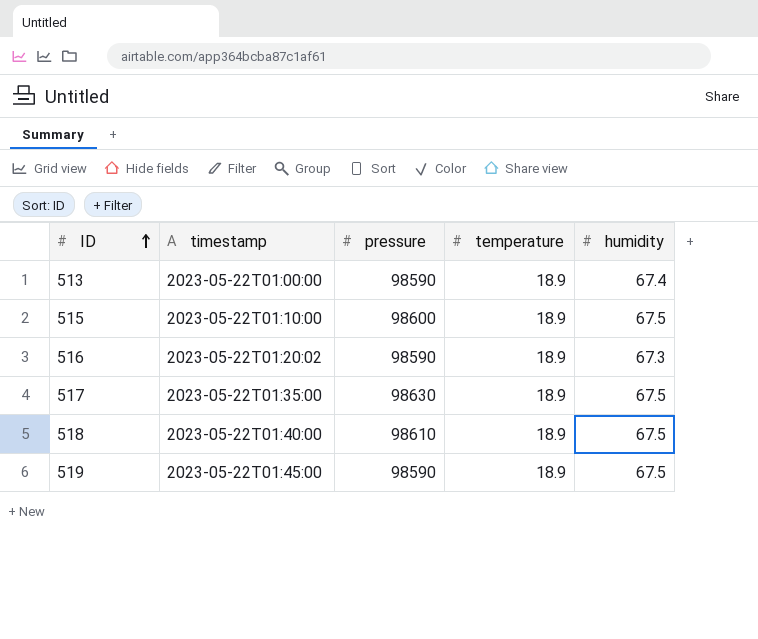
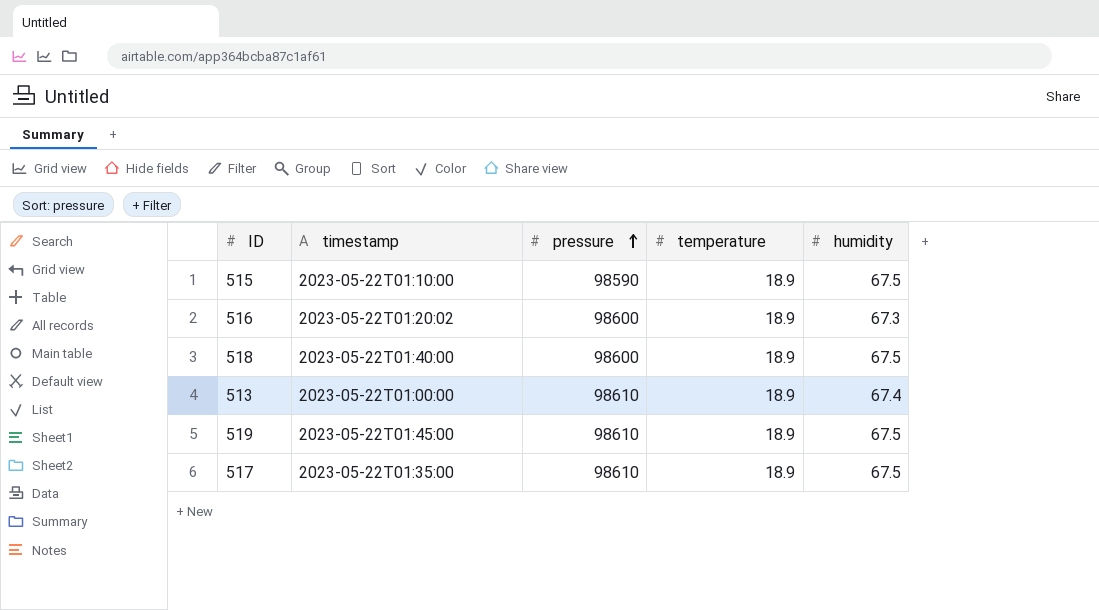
row order: ID ascending -> pressure ascending
515 | pressure: 98600 -> 98590
516 | pressure: 98590 -> 98600
518 | pressure: 98610 -> 98600
513 | pressure: 98590 -> 98610
519 | pressure: 98590 -> 98610
517 | pressure: 98630 -> 98610

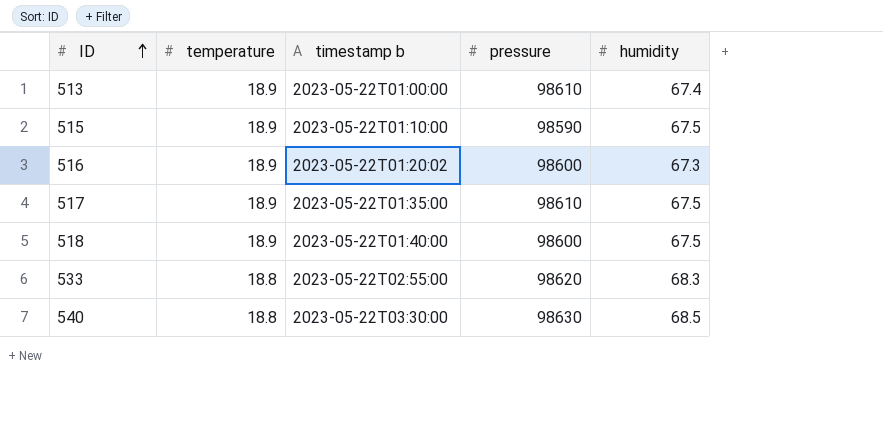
row order: pressure ascending -> ID ascending
column temperature | position: 4 -> 2
column name: timestamp -> timestamp b
row 519: 2023-05-22T01:45:00 | 98610 | 18.9 | 67.5 -> none
row 533: none -> 18.8 | 2023-05-22T02:55:00 | 98620 | 68.3
row 540: none -> 18.8 | 2023-05-22T03:30:00 | 98630 | 68.5

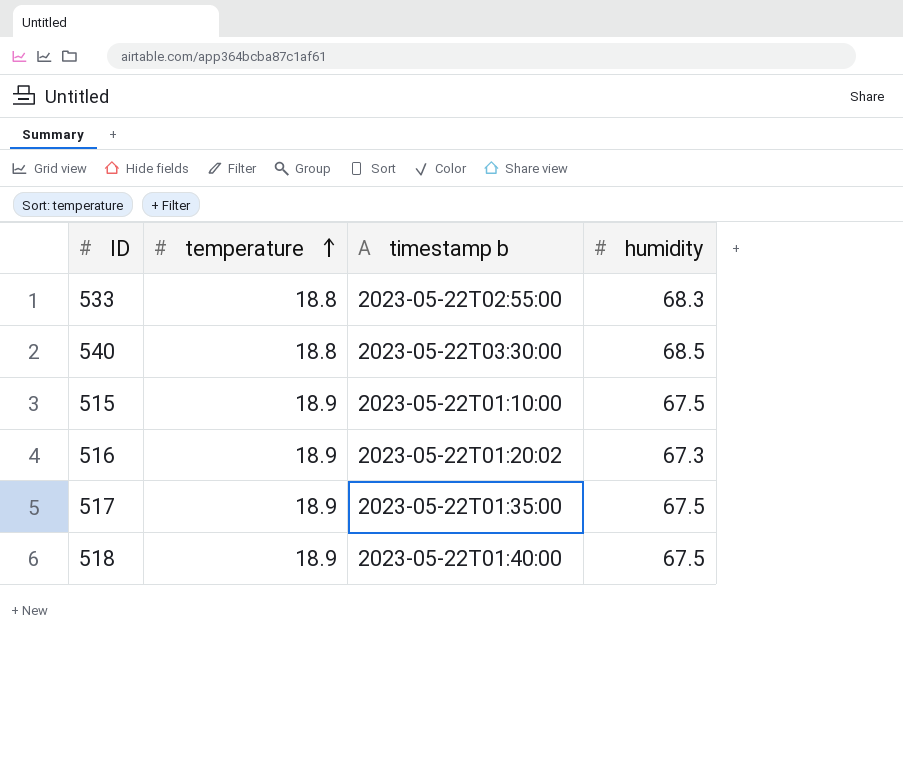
row order: ID ascending -> temperature ascending
column pressure | position: 4 -> none
row 513: 18.9 | 2023-05-22T01:00:00 | 98610 | 67.4 -> none

